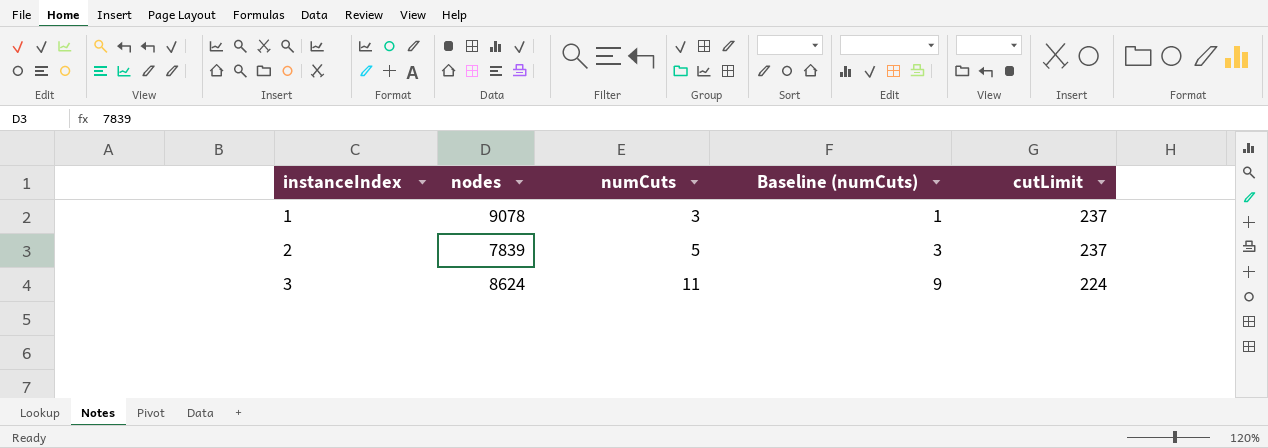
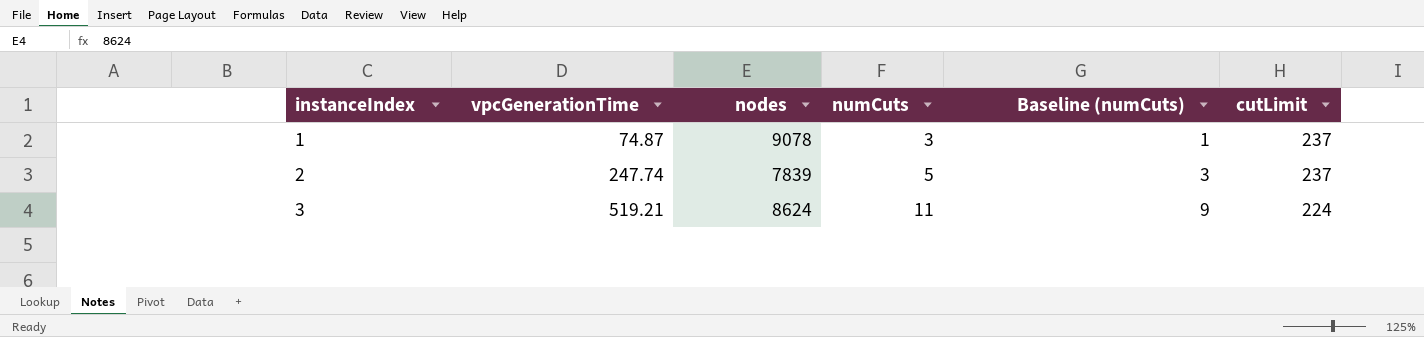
column vpcGenerationTime | position: none -> 2

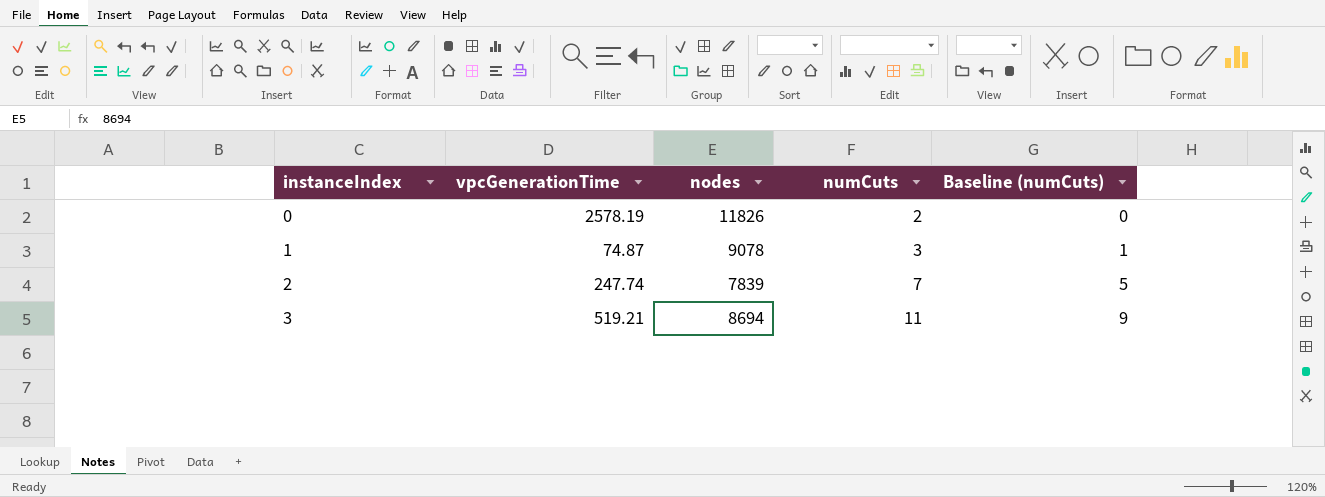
column cutLimit | position: 6 -> none
row 0: none -> 2578.19 | 11826 | 2 | 0
2 | numCuts: 5 -> 7
2 | Baseline (numCuts): 3 -> 5
3 | nodes: 8624 -> 8694

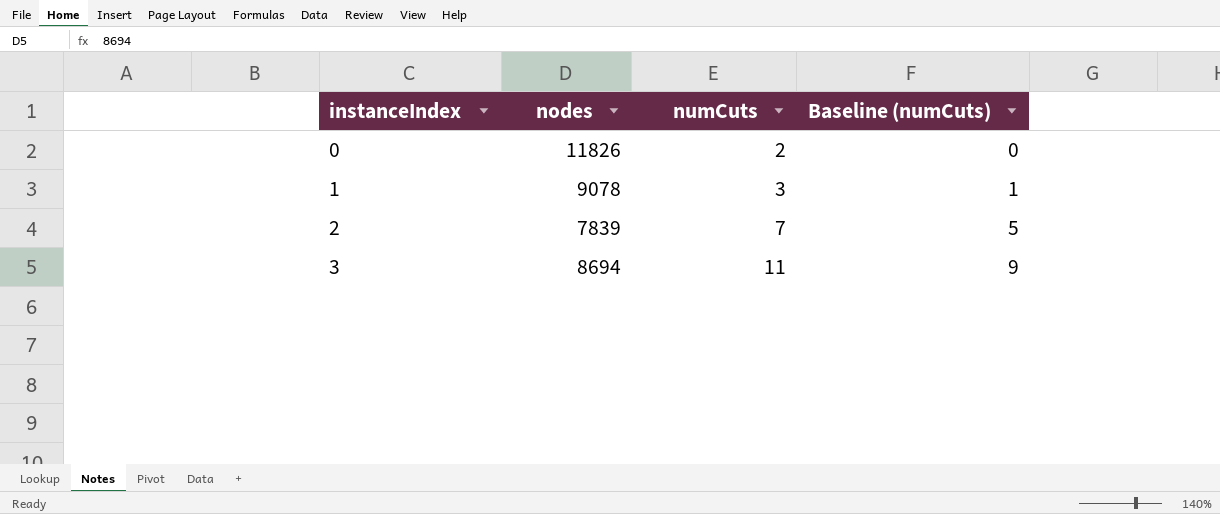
column vpcGenerationTime | position: 2 -> none

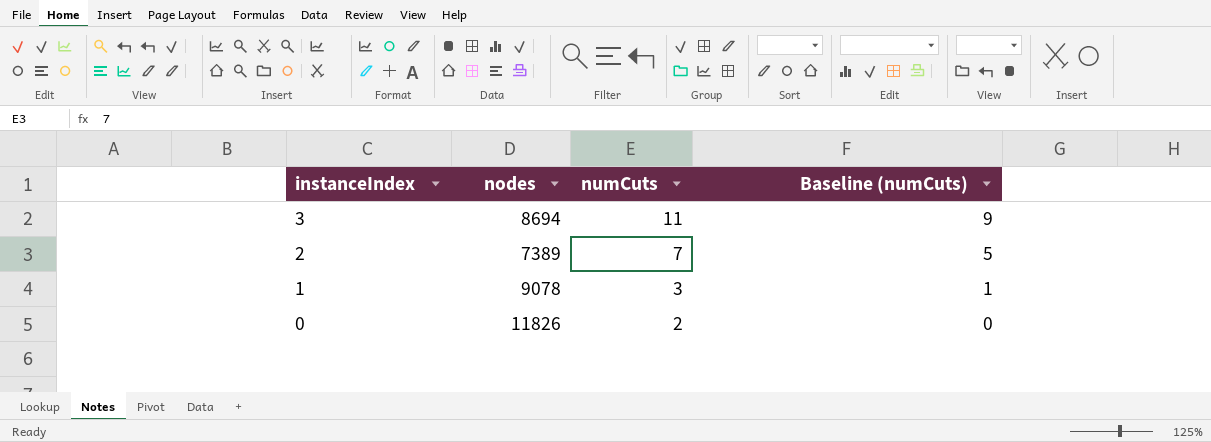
row order: instanceIndex ascending -> instanceIndex descending
2 | nodes: 7839 -> 7389

